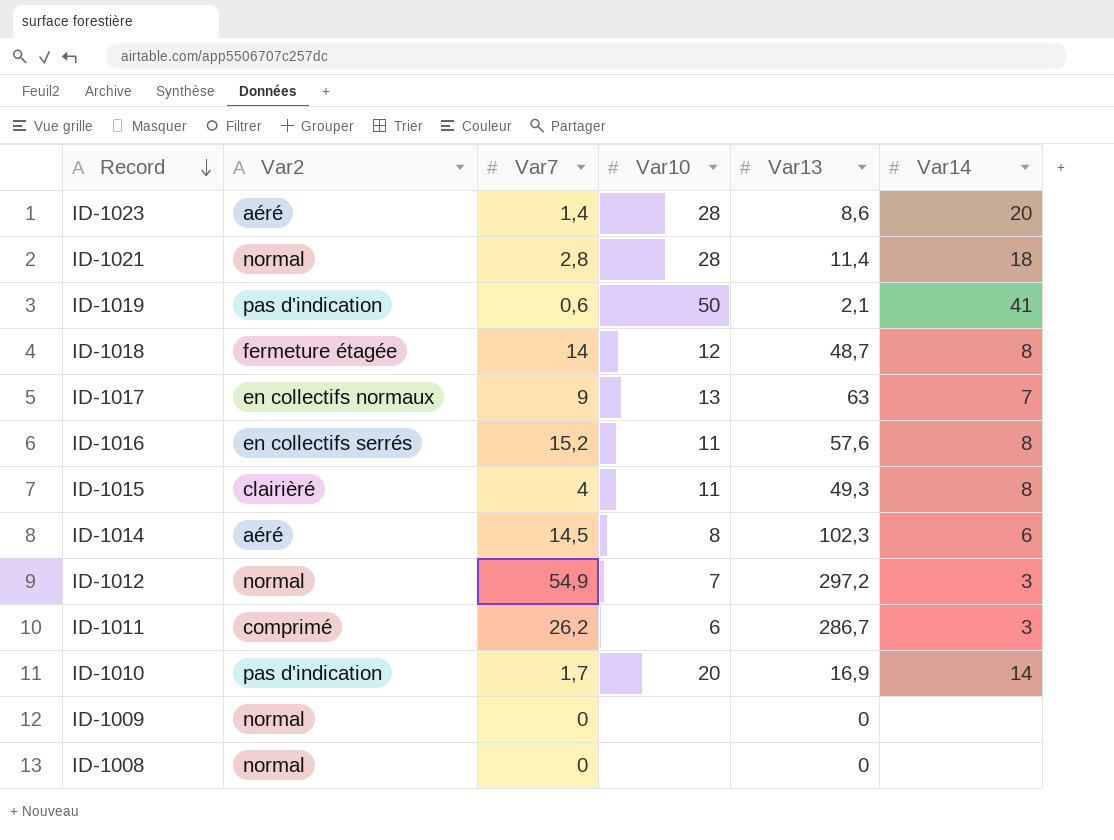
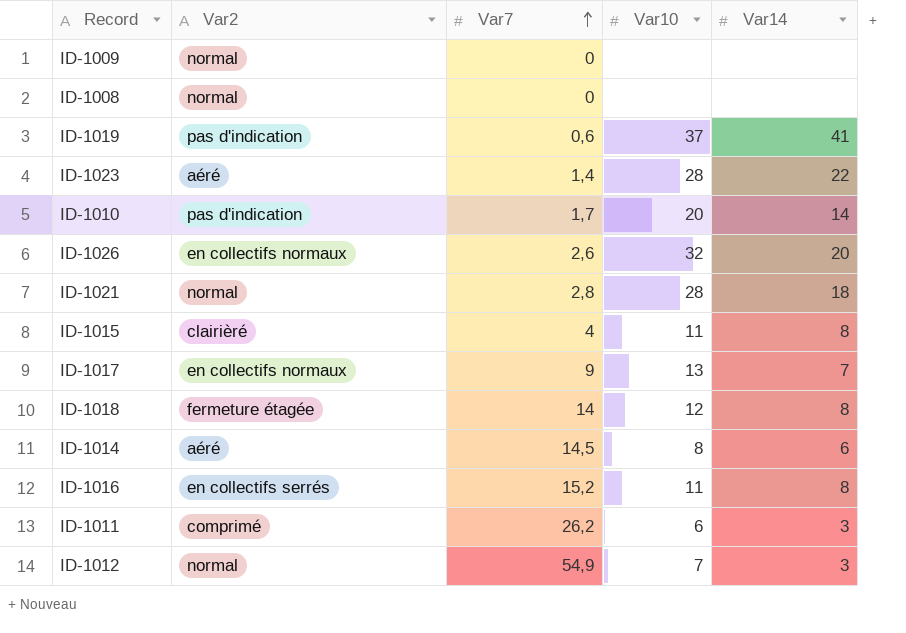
row order: Record descending -> Var7 ascending
column Var13 | position: 5 -> none
ID-1019 | Var10: 50 -> 37
ID-1023 | Var14: 20 -> 22
row ID-1026: none -> en collectifs normaux | 2,6 | 32 | 20

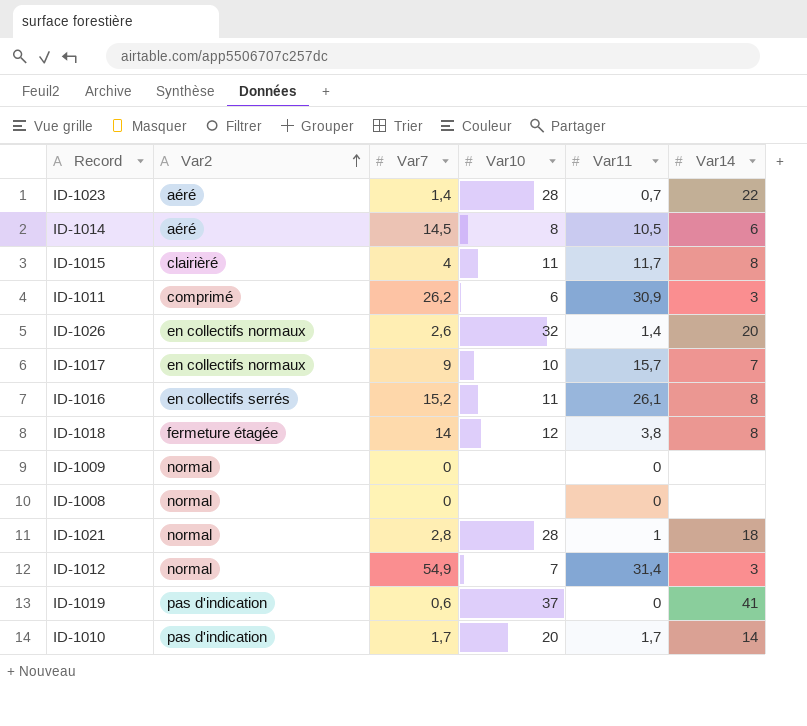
row order: Var7 ascending -> Var2 ascending
column Var11 | position: none -> 5
ID-1017 | Var10: 13 -> 10

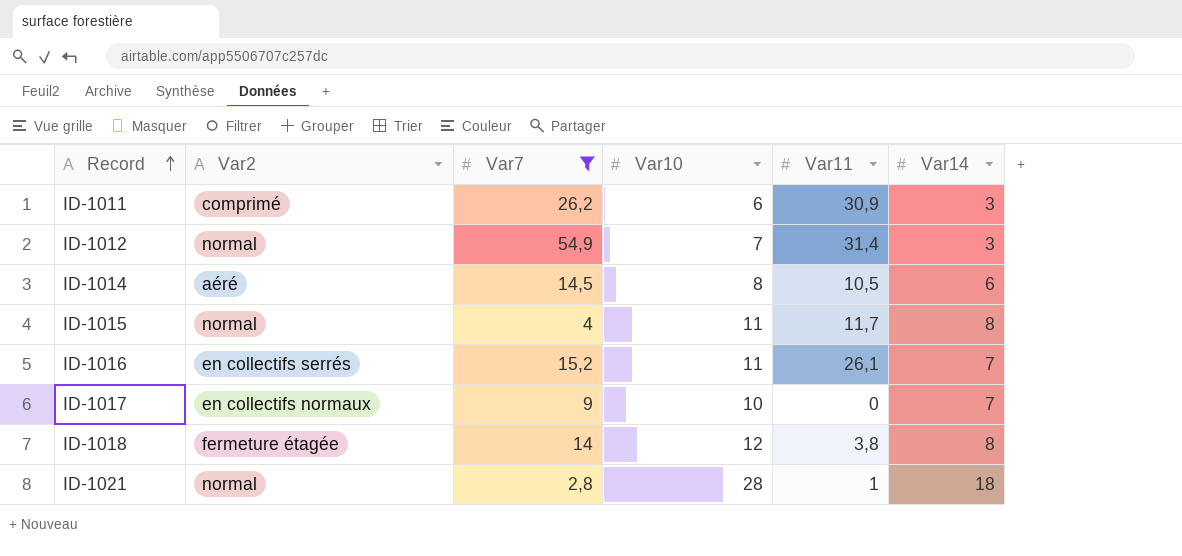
filter: none -> Var7 >= 2,8
row order: Var2 ascending -> Record ascending
ID-1015 | Var2: clairièré -> normal
ID-1016 | Var14: 8 -> 7
ID-1017 | Var11: 15,7 -> 0

